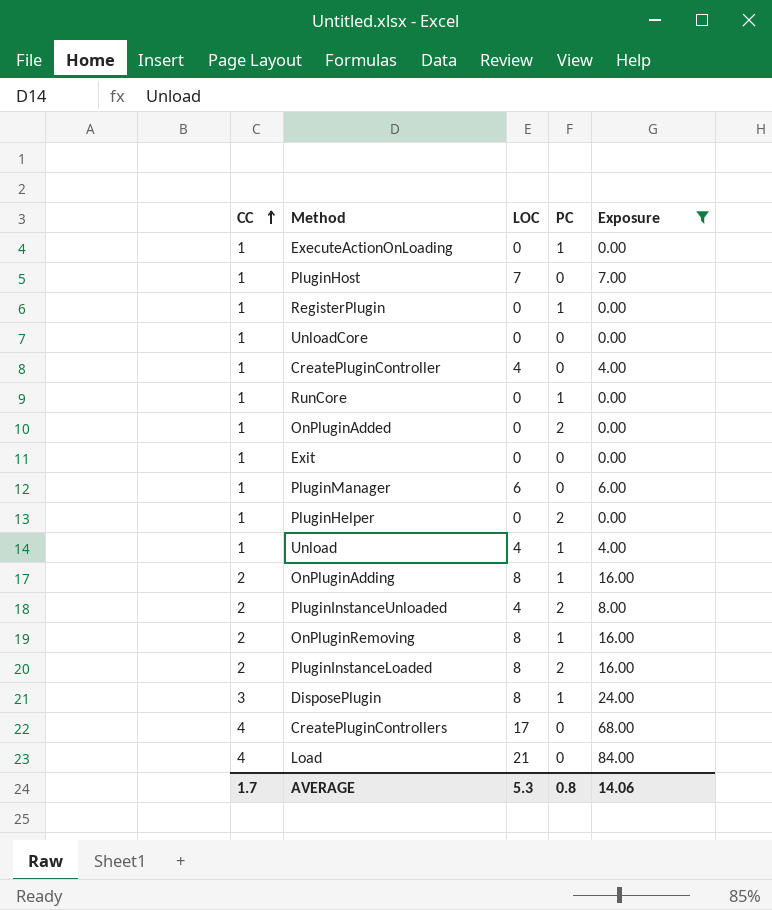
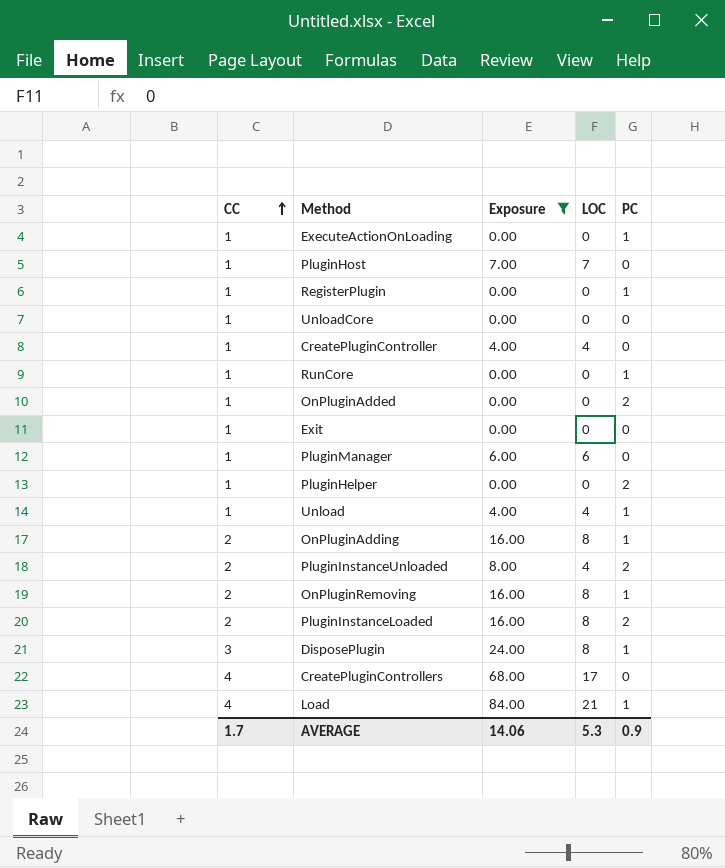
column Exposure | position: 5 -> 3
Load | PC: 0 -> 1
AVERAGE | PC: 0.8 -> 0.9

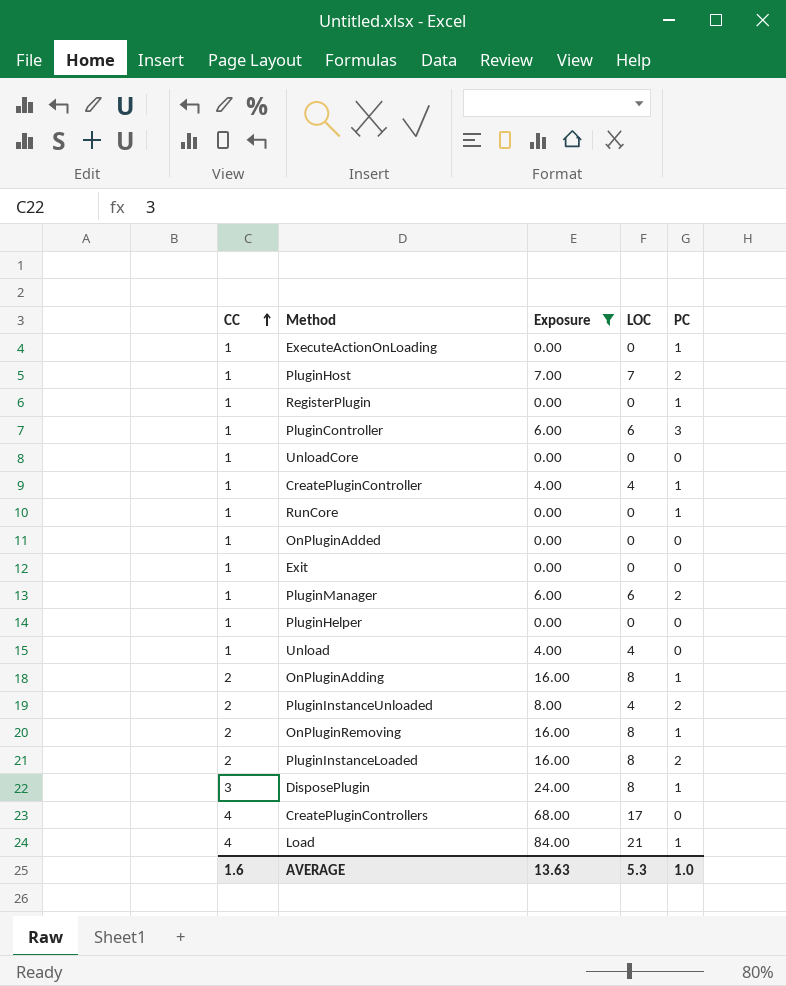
PluginHost | PC: 0 -> 2
row PluginController: none -> 1 | 6.00 | 6 | 3
CreatePluginController | PC: 0 -> 1
OnPluginAdded | PC: 2 -> 0
PluginManager | PC: 0 -> 2
PluginHelper | PC: 2 -> 0
Unload | PC: 1 -> 0
AVERAGE | CC: 1.7 -> 1.6
AVERAGE | Exposure: 14.06 -> 13.63
AVERAGE | PC: 0.9 -> 1.0

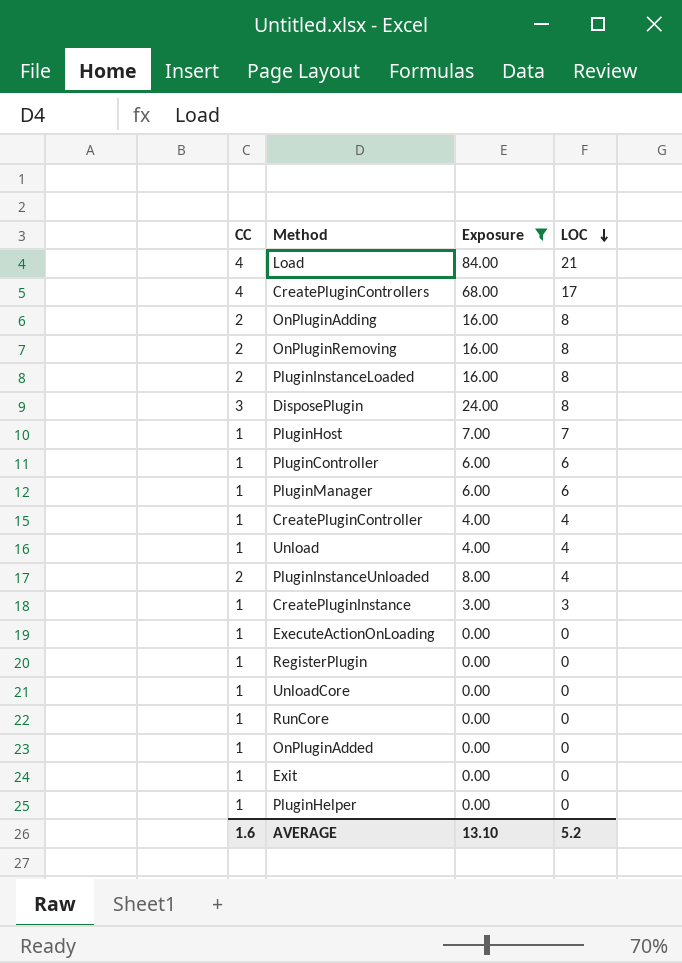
row order: CC ascending -> LOC descending
column PC | position: 5 -> none
row CreatePluginInstance: none -> 1 | 3.00 | 3
AVERAGE | Exposure: 13.63 -> 13.10
AVERAGE | LOC: 5.3 -> 5.2

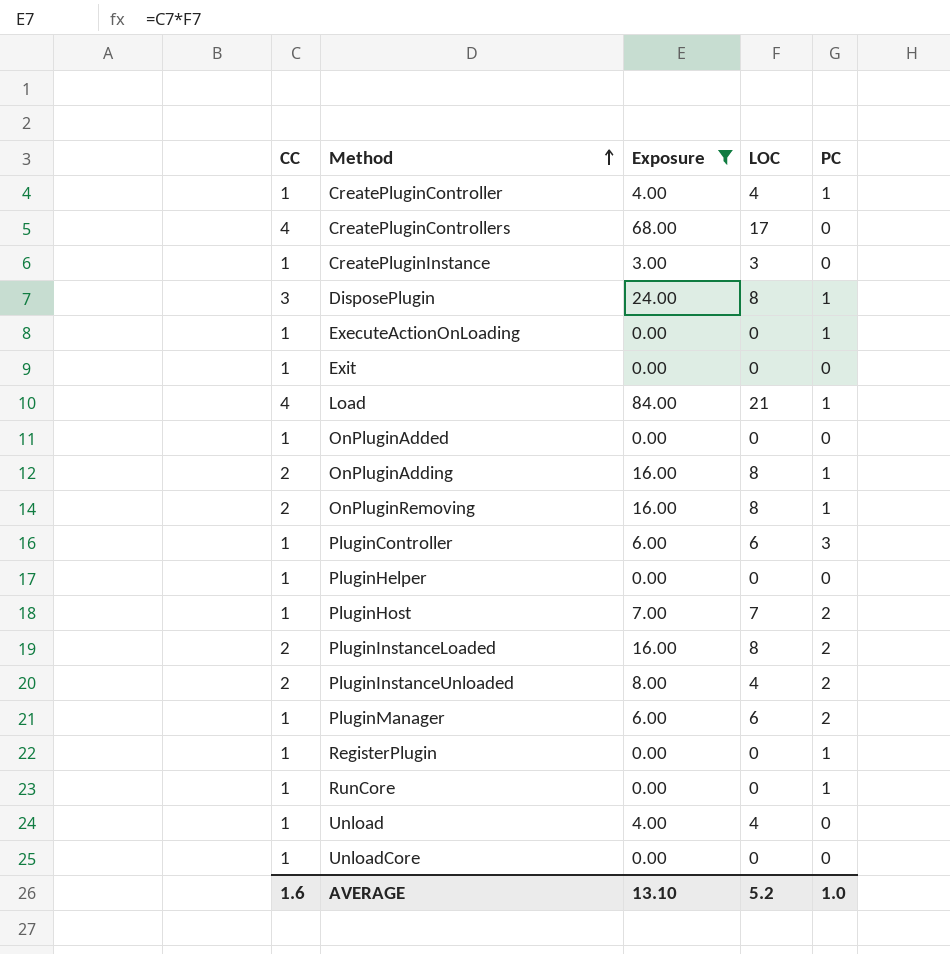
row order: LOC descending -> Method ascending
column PC | position: none -> 5

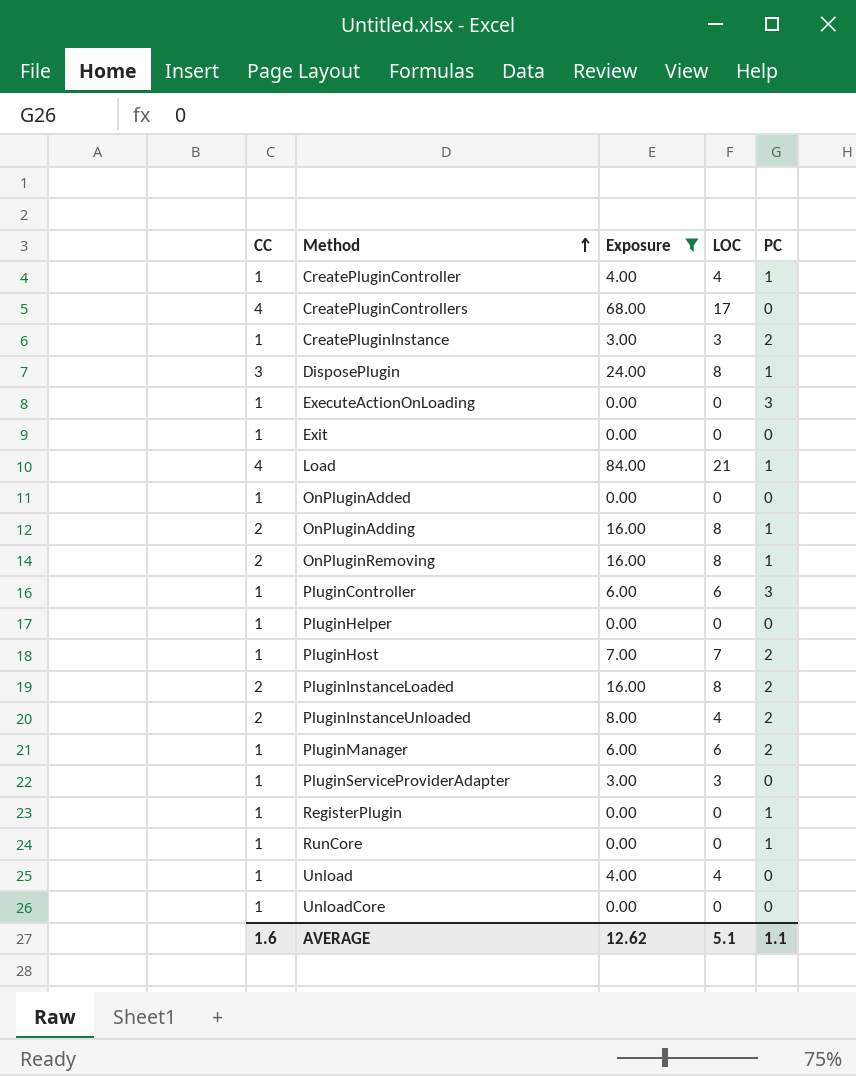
CreatePluginInstance | PC: 0 -> 2
ExecuteActionOnLoading | PC: 1 -> 3
row PluginServiceProviderAdapter: none -> 1 | 3.00 | 3 | 0
AVERAGE | Exposure: 13.10 -> 12.62
AVERAGE | LOC: 5.2 -> 5.1
AVERAGE | PC: 1.0 -> 1.1

